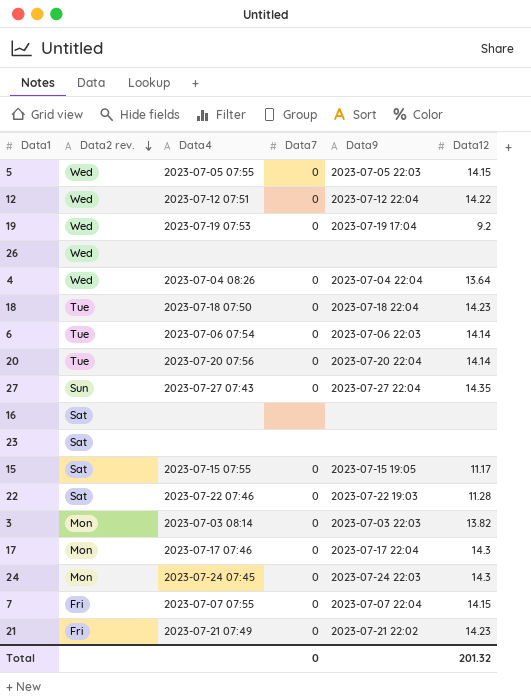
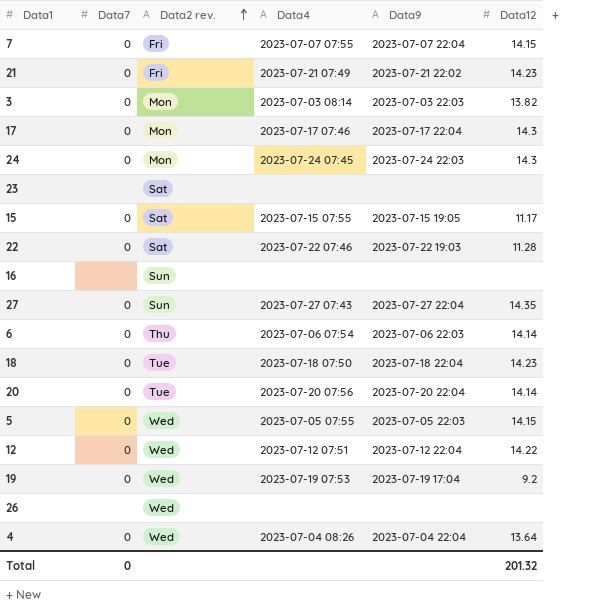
row order: Data2 rev. descending -> Data2 rev. ascending
column Data7 | position: 4 -> 2
16 | Data2 rev.: Sat -> Sun
6 | Data2 rev.: Tue -> Thu

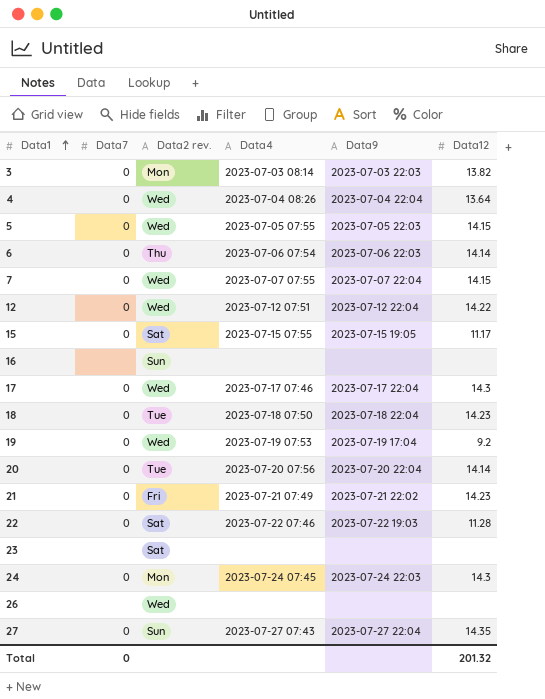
row order: Data2 rev. ascending -> Data1 ascending
7 | Data2 rev.: Fri -> Wed
17 | Data2 rev.: Mon -> Wed

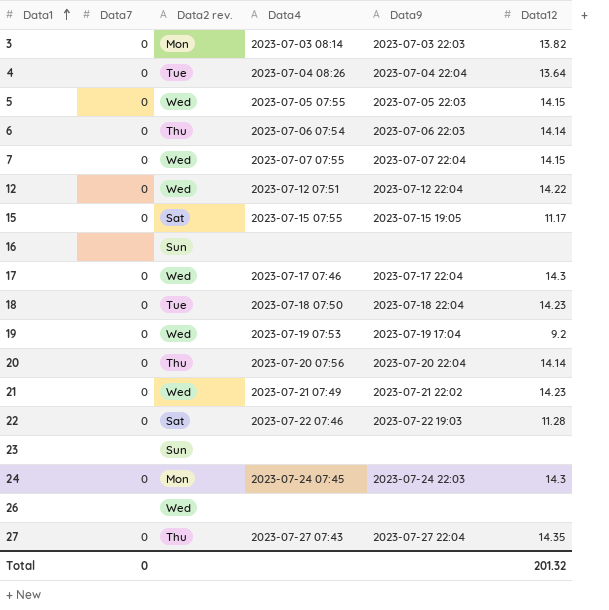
4 | Data2 rev.: Wed -> Tue
20 | Data2 rev.: Tue -> Thu
21 | Data2 rev.: Fri -> Wed
23 | Data2 rev.: Sat -> Sun
27 | Data2 rev.: Sun -> Thu

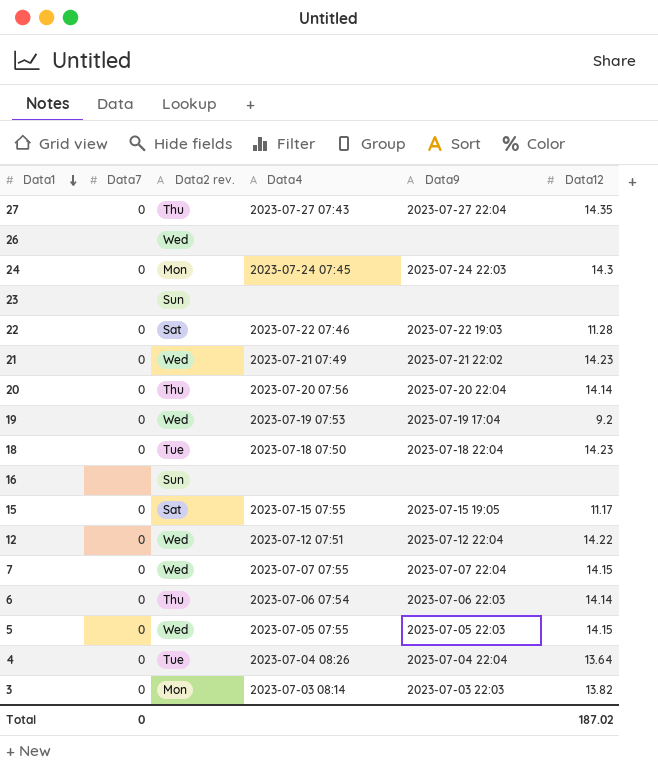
row order: Data1 ascending -> Data1 descending
row 17: 0 | Wed | 2023-07-17 07:46 | 2023-07-17 22:04 | 14.3 -> none
Total | Data12: 201.32 -> 187.02

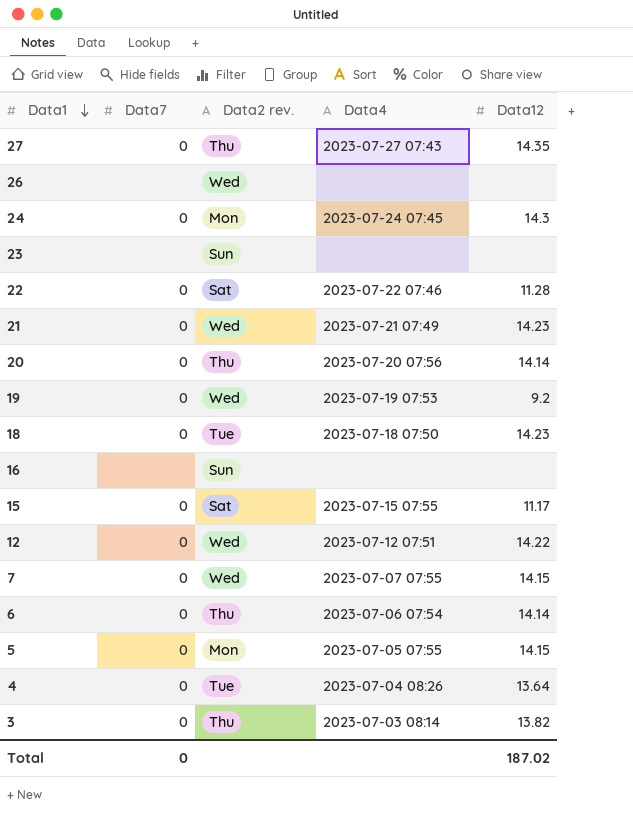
column Data9 | position: 5 -> none
5 | Data2 rev.: Wed -> Mon
3 | Data2 rev.: Mon -> Thu

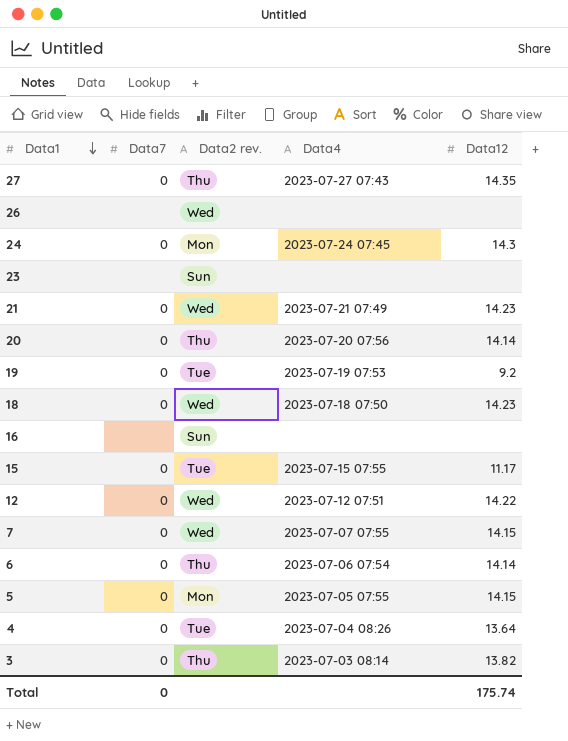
row 22: 0 | Sat | 2023-07-22 07:46 | 11.28 -> none
19 | Data2 rev.: Wed -> Tue
18 | Data2 rev.: Tue -> Wed
15 | Data2 rev.: Sat -> Tue
Total | Data12: 187.02 -> 175.74

